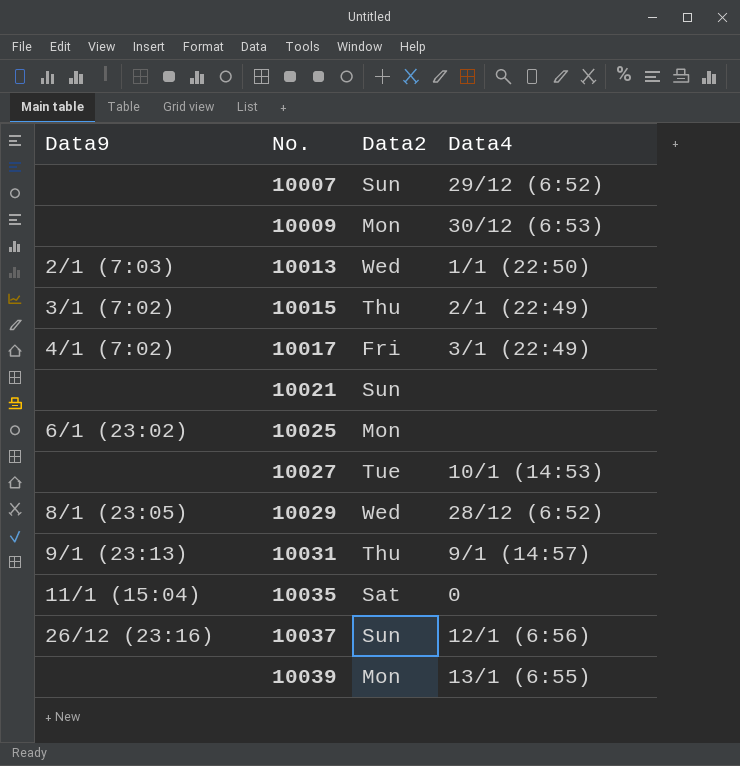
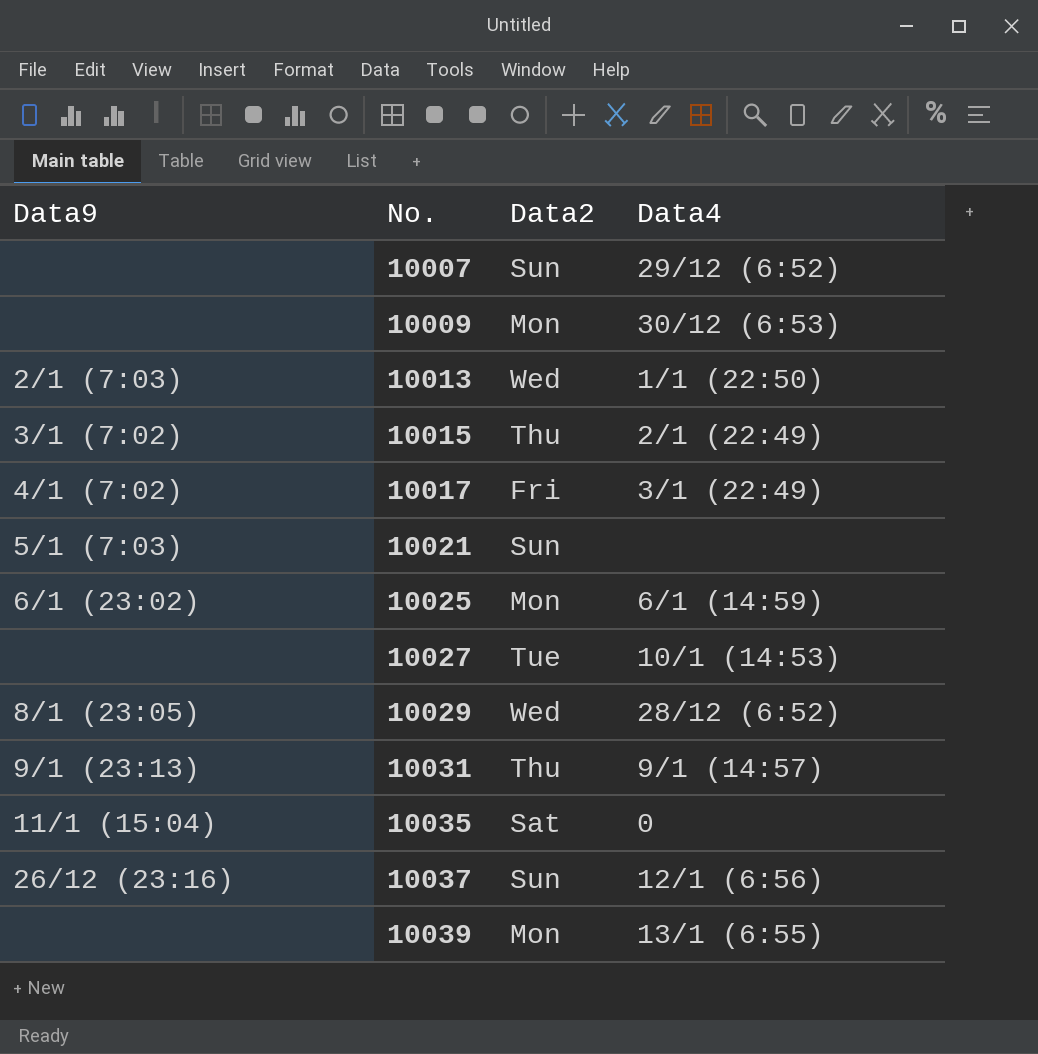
10021 | Data9: none -> 5/1 (7:03)
10025 | Data4: none -> 6/1 (14:59)

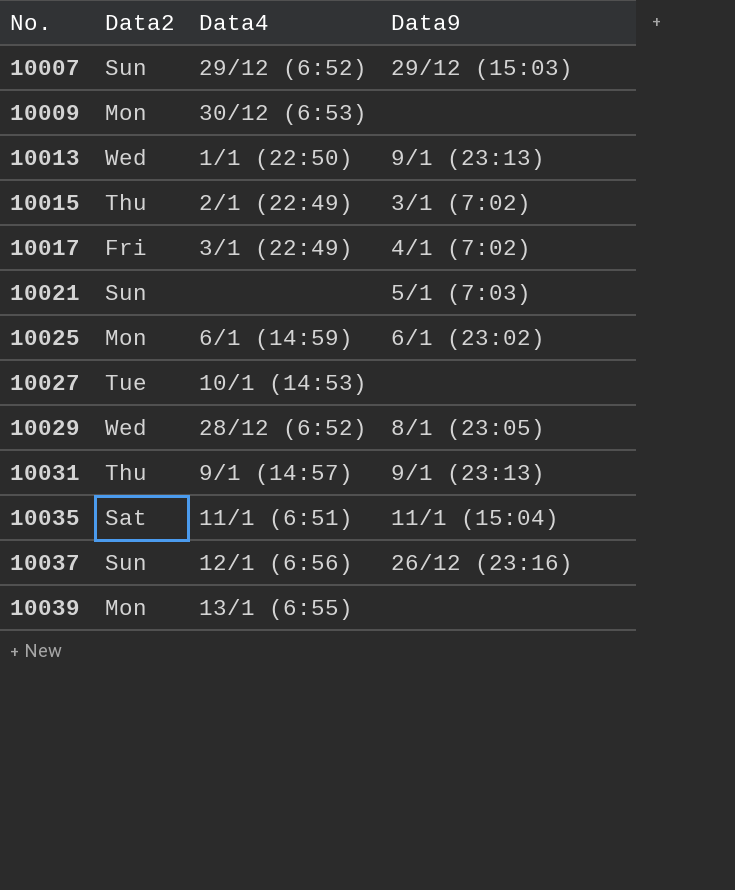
column Data9 | position: 1 -> 4
10007 | Data9: none -> 29/12 (15:03)
10013 | Data9: 2/1 (7:03) -> 9/1 (23:13)
10035 | Data4: 0 -> 11/1 (6:51)

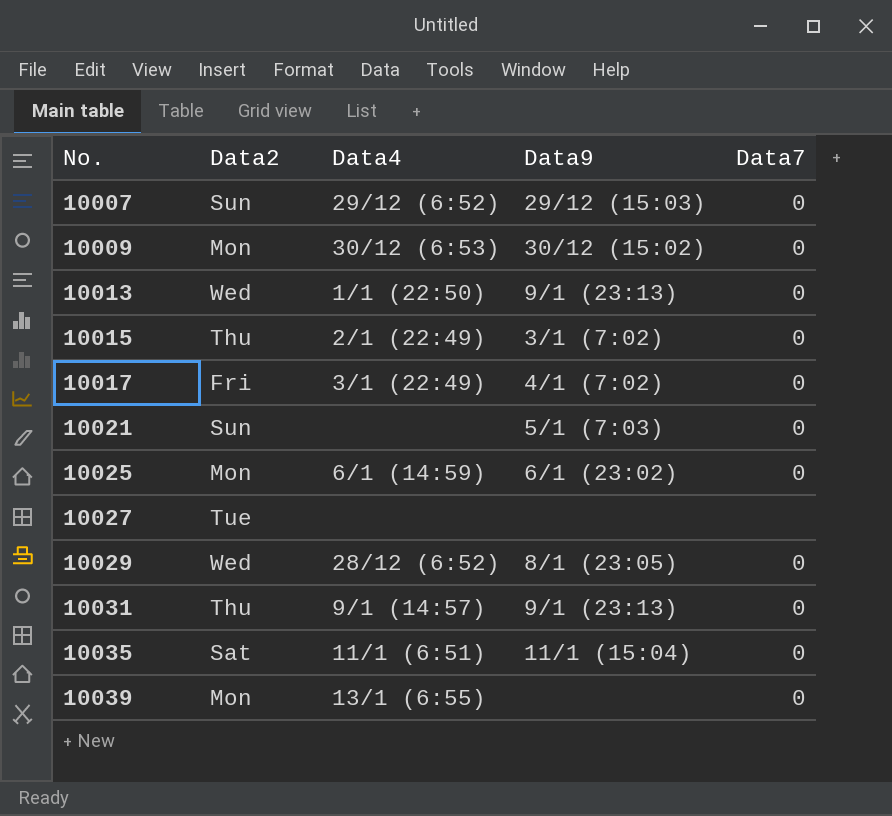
column Data7 | position: none -> 5
row 10037: Sun | 12/1 (6:56) | 26/12 (23:16) -> none
10009 | Data9: none -> 30/12 (15:02)
10027 | Data4: 10/1 (14:53) -> none

